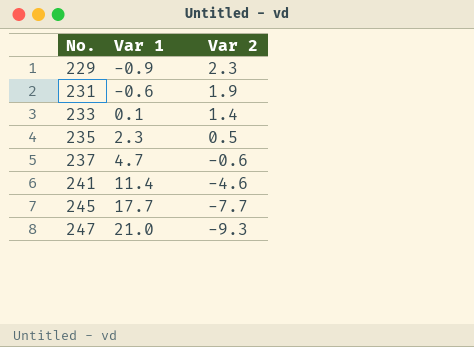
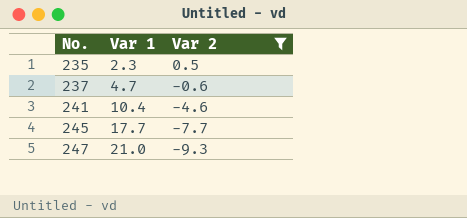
filter: none -> Var 2 <= 0.5
241 | Var 1: 11.4 -> 10.4

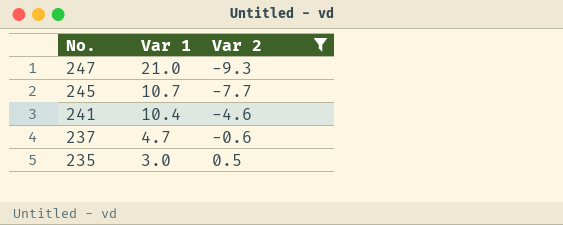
row order: No. ascending -> No. descending
245 | Var 1: 17.7 -> 10.7
235 | Var 1: 2.3 -> 3.0

